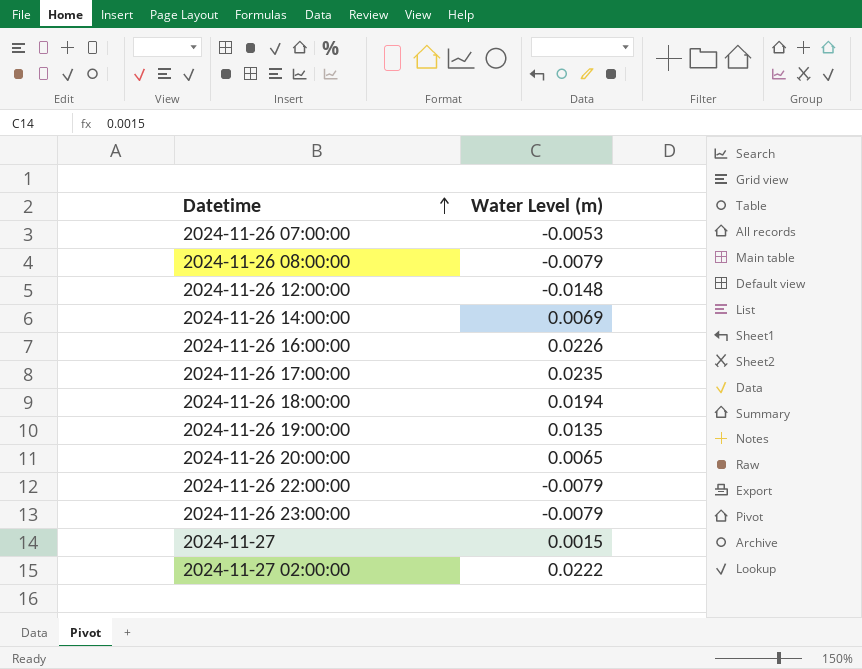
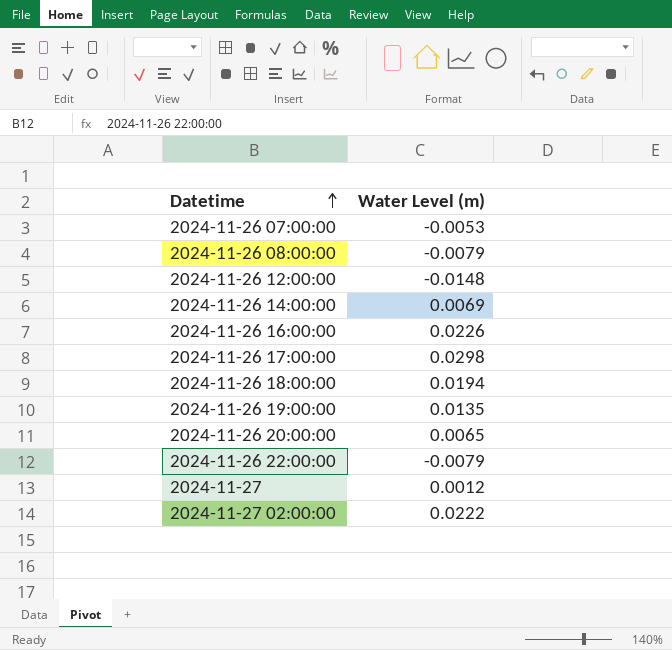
row 2024-11-26 23:00:00: -0.0079 -> none
2024-11-26 17:00:00 | Water Level (m): 0.0235 -> 0.0298
2024-11-27 | Water Level (m): 0.0015 -> 0.0012

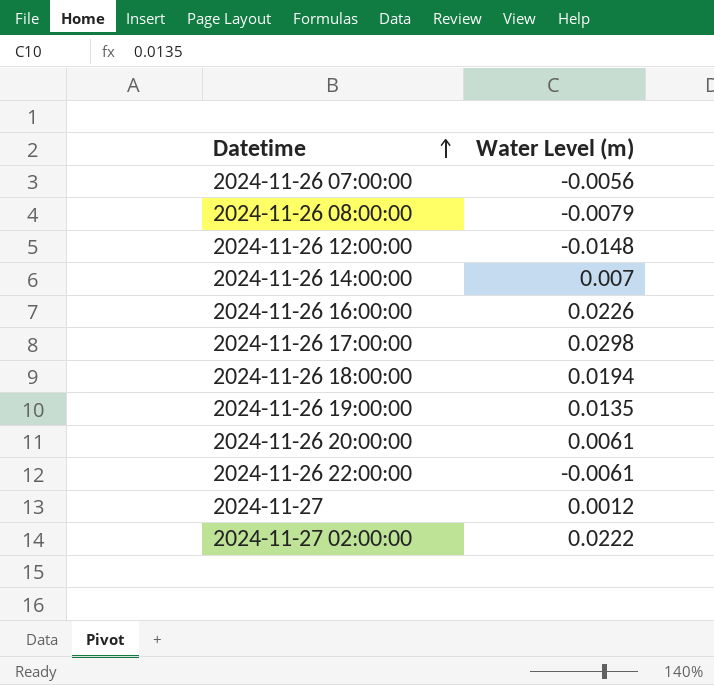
2024-11-26 07:00:00 | Water Level (m): -0.0053 -> -0.0056
2024-11-26 14:00:00 | Water Level (m): 0.0069 -> 0.007
2024-11-26 20:00:00 | Water Level (m): 0.0065 -> 0.0061
2024-11-26 22:00:00 | Water Level (m): -0.0079 -> -0.0061

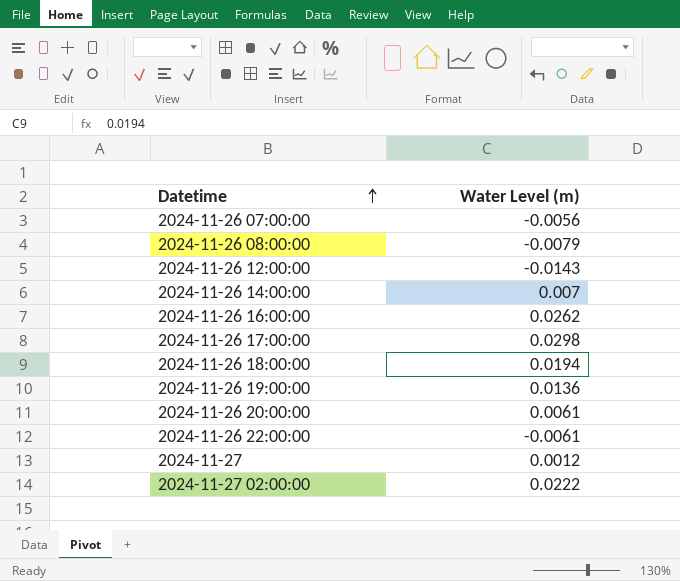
2024-11-26 12:00:00 | Water Level (m): -0.0148 -> -0.0143
2024-11-26 16:00:00 | Water Level (m): 0.0226 -> 0.0262
2024-11-26 19:00:00 | Water Level (m): 0.0135 -> 0.0136

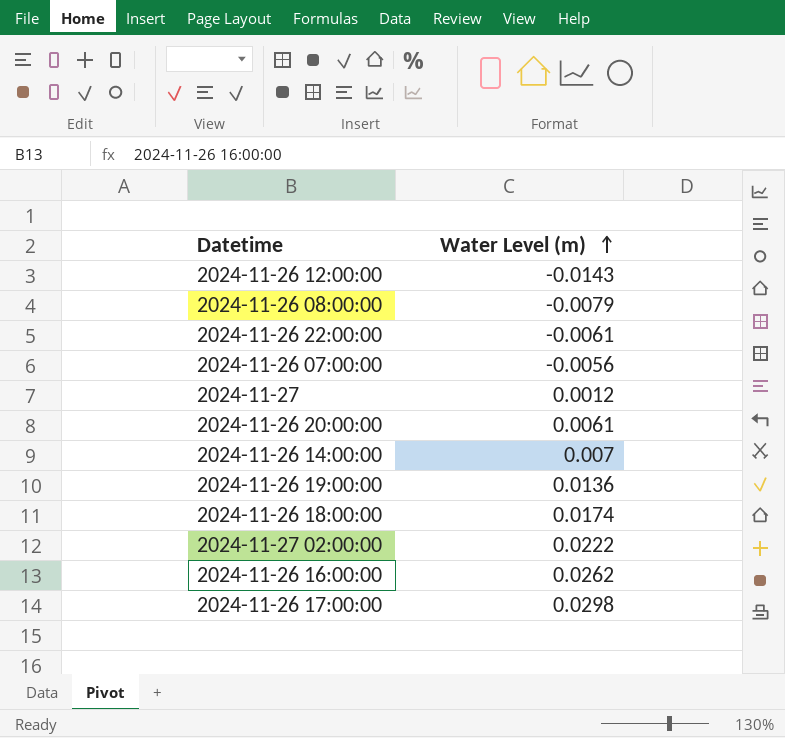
row order: Datetime ascending -> Water Level (m) ascending
2024-11-26 18:00:00 | Water Level (m): 0.0194 -> 0.0174

